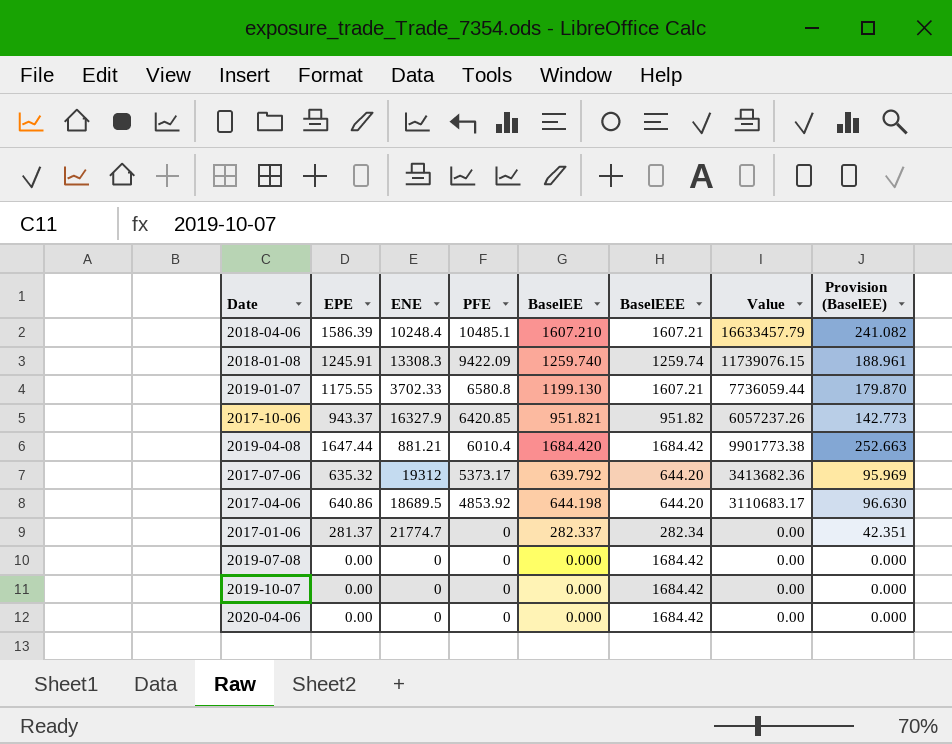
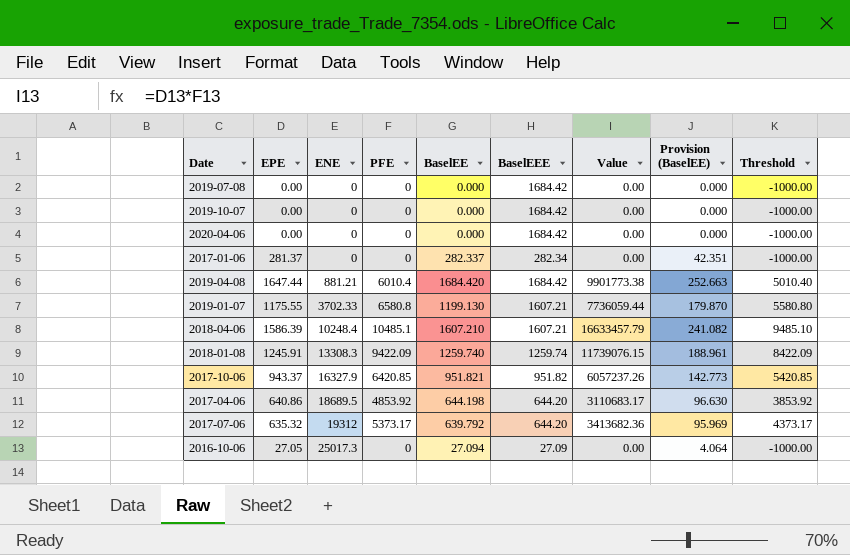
row order: PFE descending -> ENE ascending
column Threshold | formula: none -> [PFE] - 1000
2017-01-06 | ENE: 21774.7 -> 0
row 2016-10-06: none -> 27.05 | 25017.3 | 0 | 27.094 | 27.09 | 0.00 | 4.064 | -1000.00

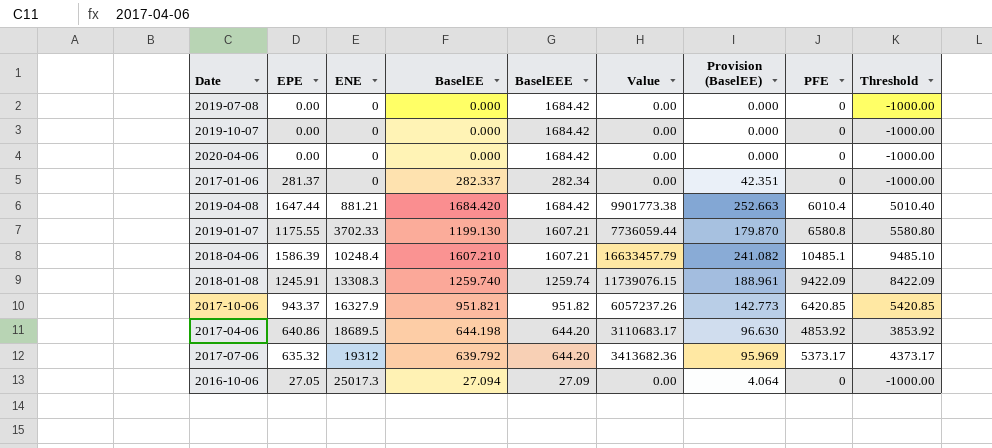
column PFE | position: 4 -> 8

